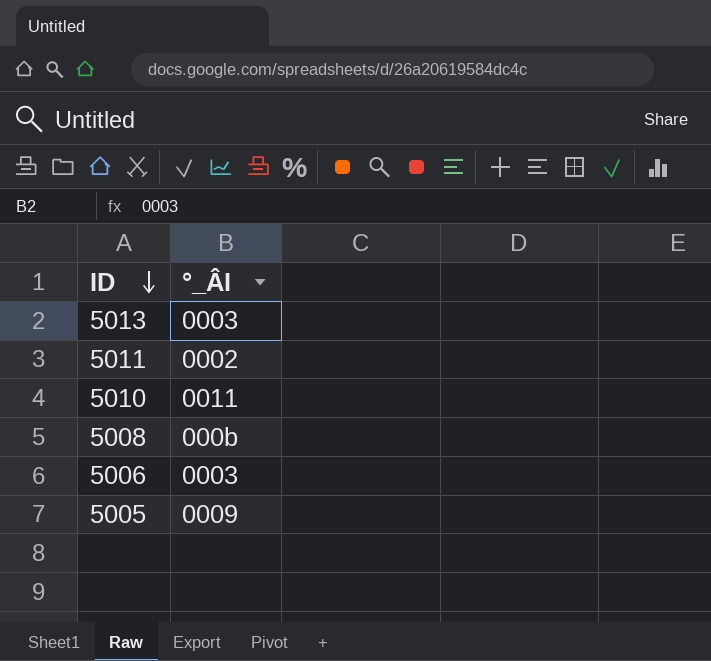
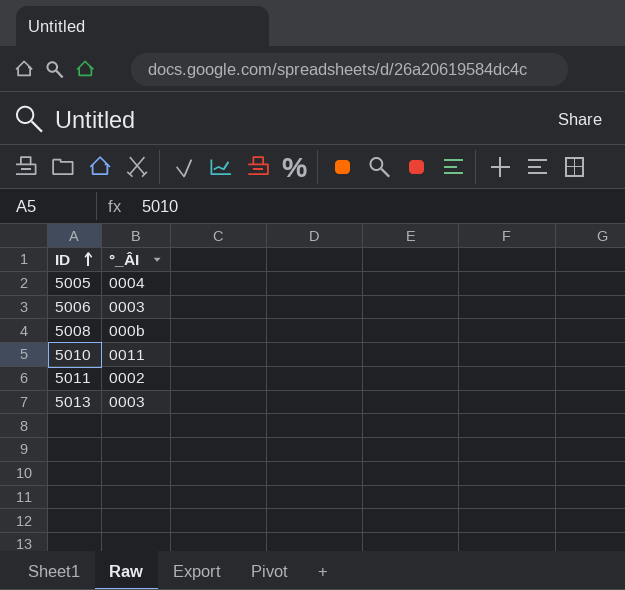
row order: ID descending -> ID ascending
5005 | °_ÂI: 0009 -> 0004

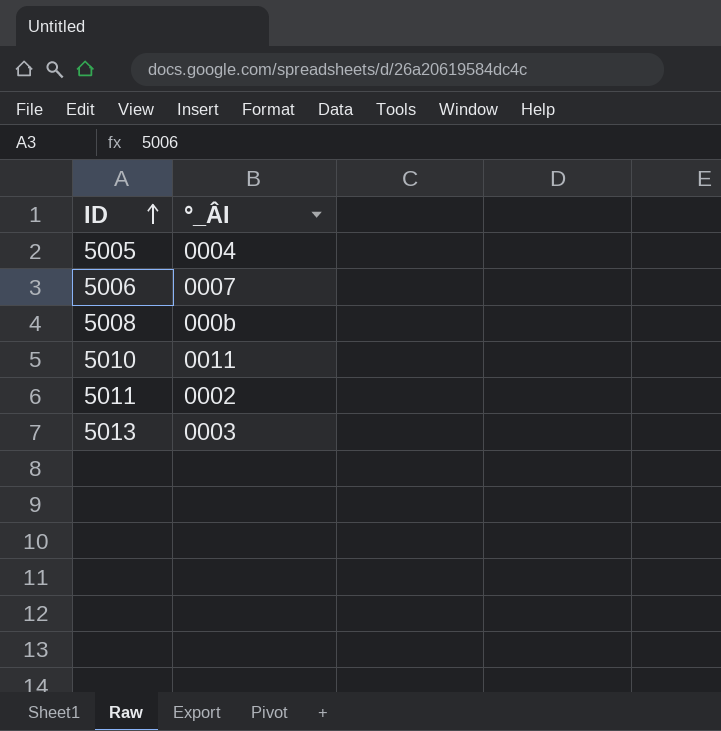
5006 | °_ÂI: 0003 -> 0007

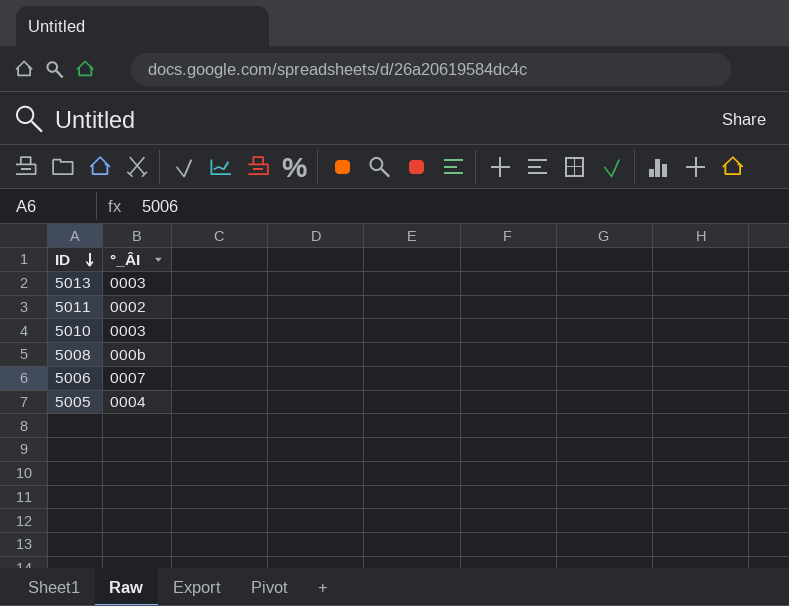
row order: ID ascending -> ID descending
5010 | °_ÂI: 0011 -> 0003

